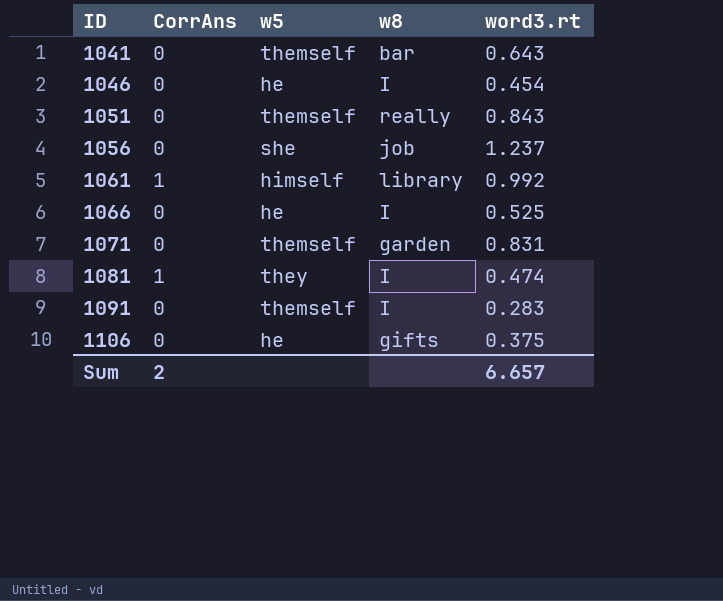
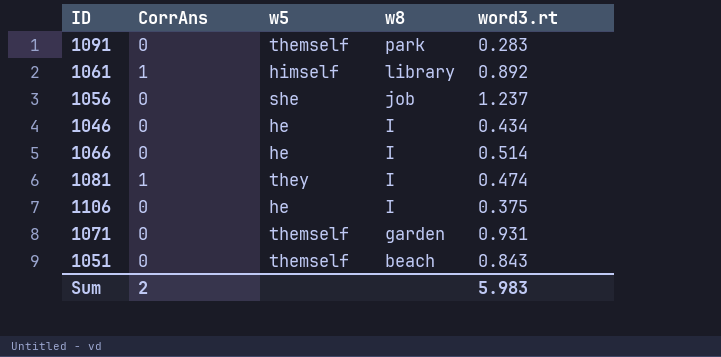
row order: ID ascending -> w8 descending
row 1041: 0 | themself | bar | 0.643 -> none
1091 | w8: I -> park
1061 | word3.rt: 0.992 -> 0.892
1046 | word3.rt: 0.454 -> 0.434
1066 | word3.rt: 0.525 -> 0.514
1106 | w8: gifts -> I
1071 | word3.rt: 0.831 -> 0.931
1051 | w8: really -> beach
Sum | word3.rt: 6.657 -> 5.983

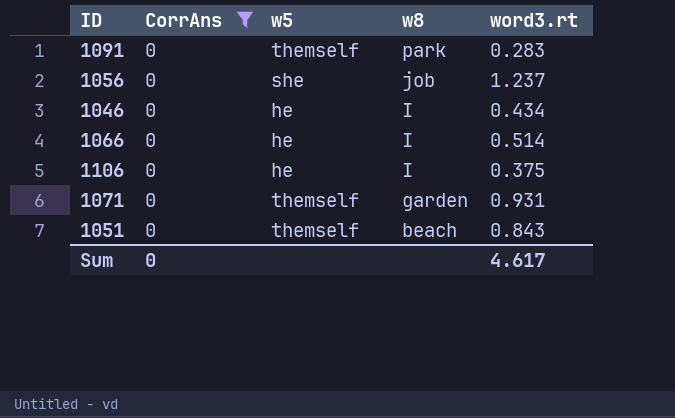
filter: none -> CorrAns = 0
Sum | CorrAns: 2 -> 0
Sum | word3.rt: 5.983 -> 4.617

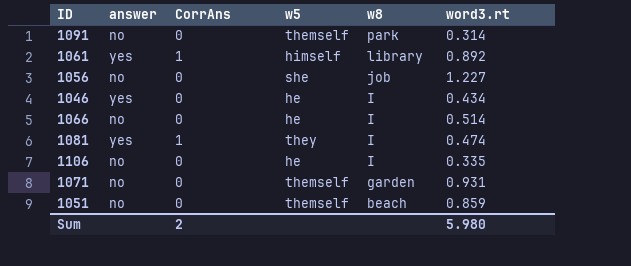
filter: CorrAns = 0 -> none
column answer | position: none -> 2
1091 | word3.rt: 0.283 -> 0.314
1056 | word3.rt: 1.237 -> 1.227
1106 | word3.rt: 0.375 -> 0.335
1051 | word3.rt: 0.843 -> 0.859
Sum | CorrAns: 0 -> 2
Sum | word3.rt: 4.617 -> 5.980

